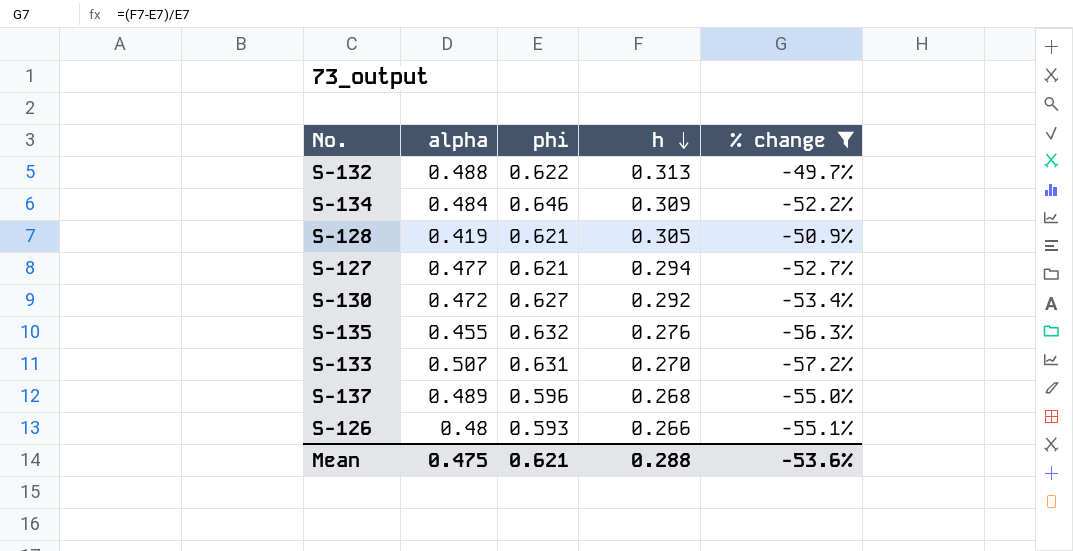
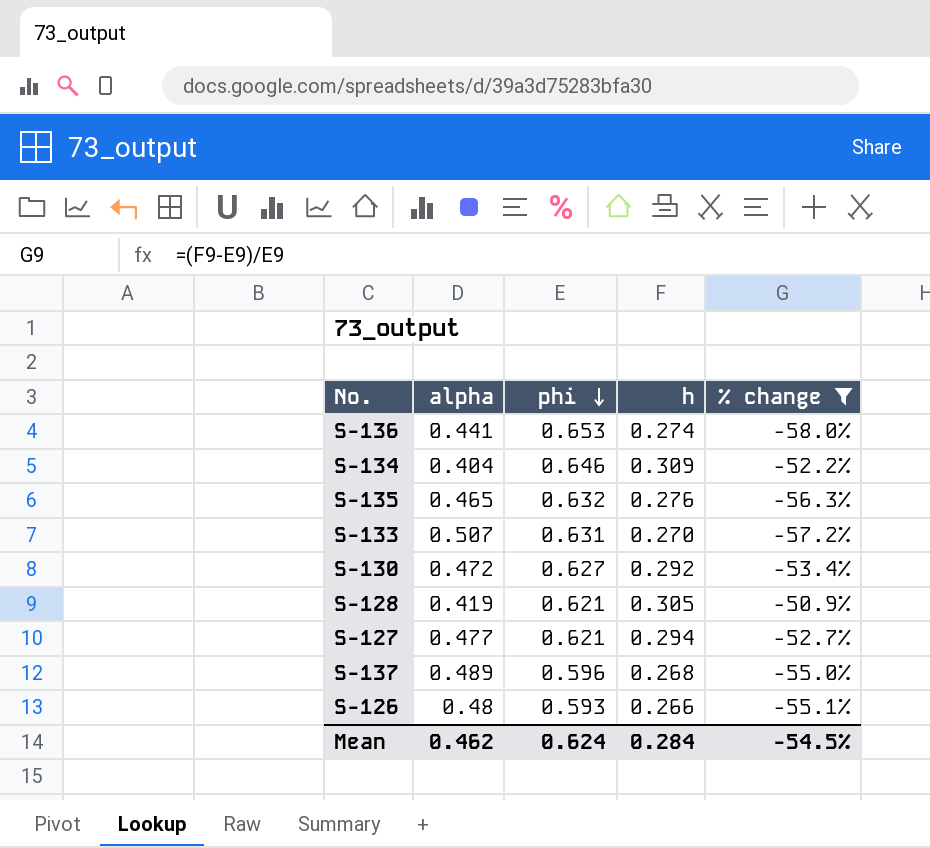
row order: h descending -> phi descending
row S-132: 0.488 | 0.622 | 0.313 | -49.7% -> none
row S-136: none -> 0.441 | 0.653 | 0.274 | -58.0%
S-134 | alpha: 0.484 -> 0.404
S-135 | alpha: 0.455 -> 0.465
Mean | alpha: 0.475 -> 0.462
Mean | phi: 0.621 -> 0.624
Mean | h: 0.288 -> 0.284
Mean | % change: -53.6% -> -54.5%

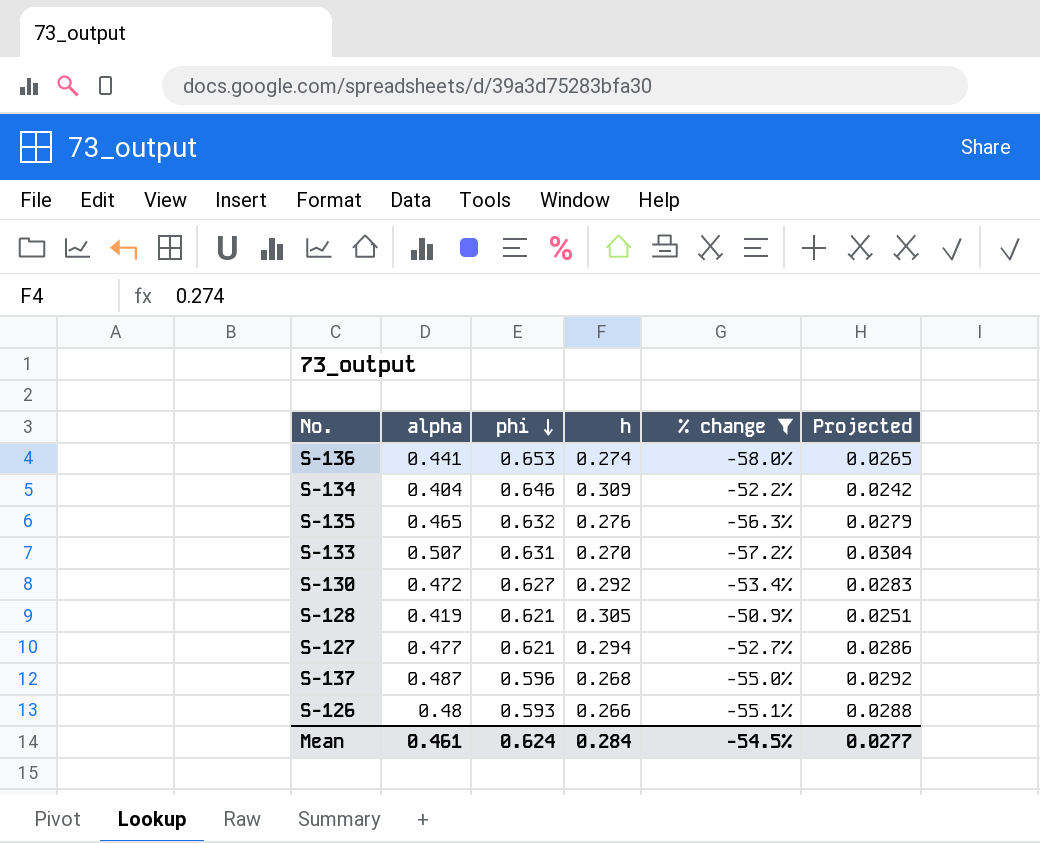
column Projected | formula: none -> [alpha] * 0.06
S-137 | alpha: 0.489 -> 0.487
Mean | alpha: 0.462 -> 0.461

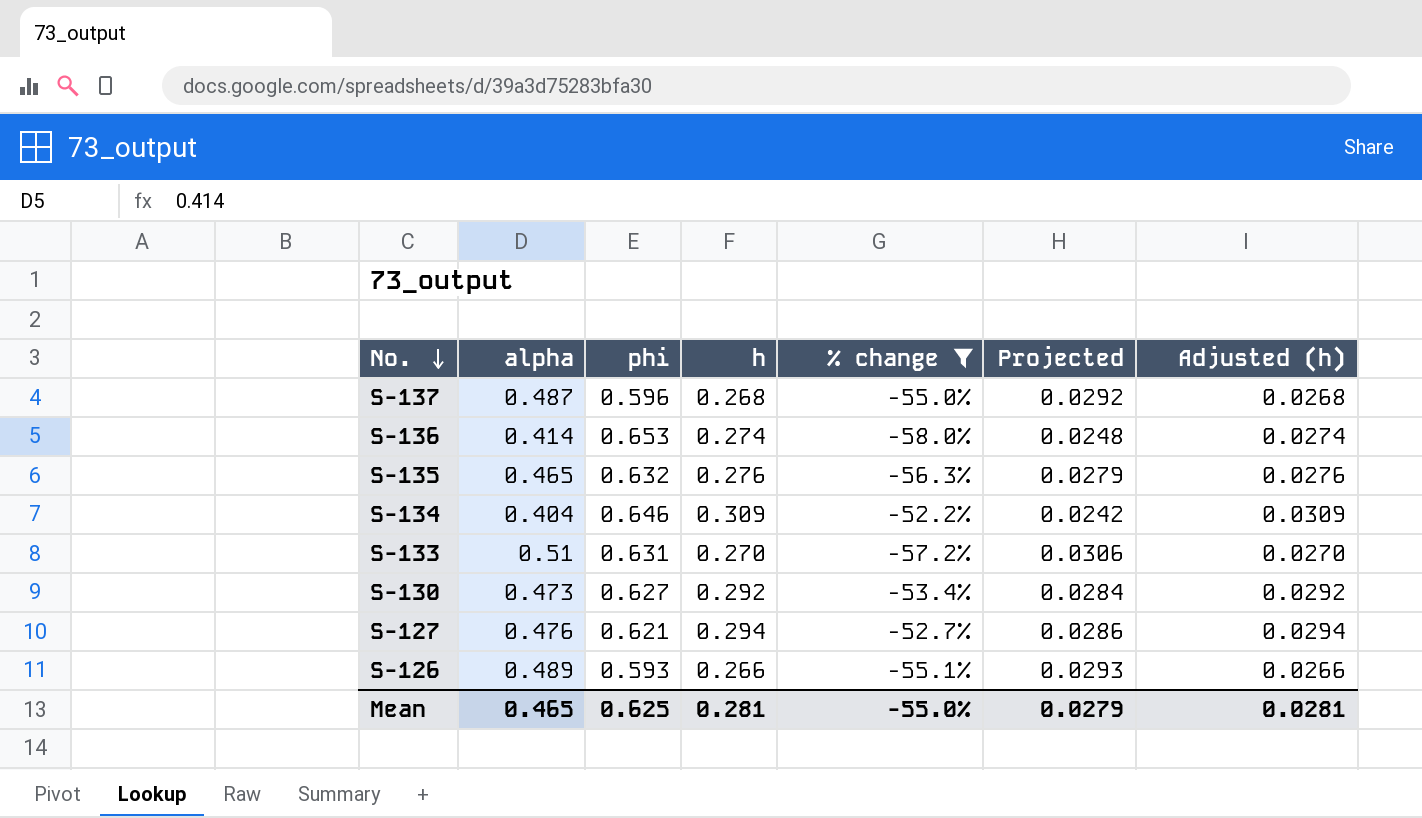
row order: phi descending -> No. descending
column Adjusted (h) | formula: none -> [h] * 0.1
row S-128: 0.419 | 0.621 | 0.305 | -50.9% | 0.0251 -> none
S-136 | alpha: 0.441 -> 0.414
S-136 | Projected: 0.0265 -> 0.0248
S-133 | alpha: 0.507 -> 0.51
S-133 | Projected: 0.0304 -> 0.0306
S-130 | alpha: 0.472 -> 0.473
S-130 | Projected: 0.0283 -> 0.0284
S-127 | alpha: 0.477 -> 0.476
S-126 | alpha: 0.48 -> 0.489
S-126 | Projected: 0.0288 -> 0.0293
Mean | alpha: 0.461 -> 0.465
Mean | phi: 0.624 -> 0.625
Mean | h: 0.284 -> 0.281
Mean | % change: -54.5% -> -55.0%
Mean | Projected: 0.0277 -> 0.0279

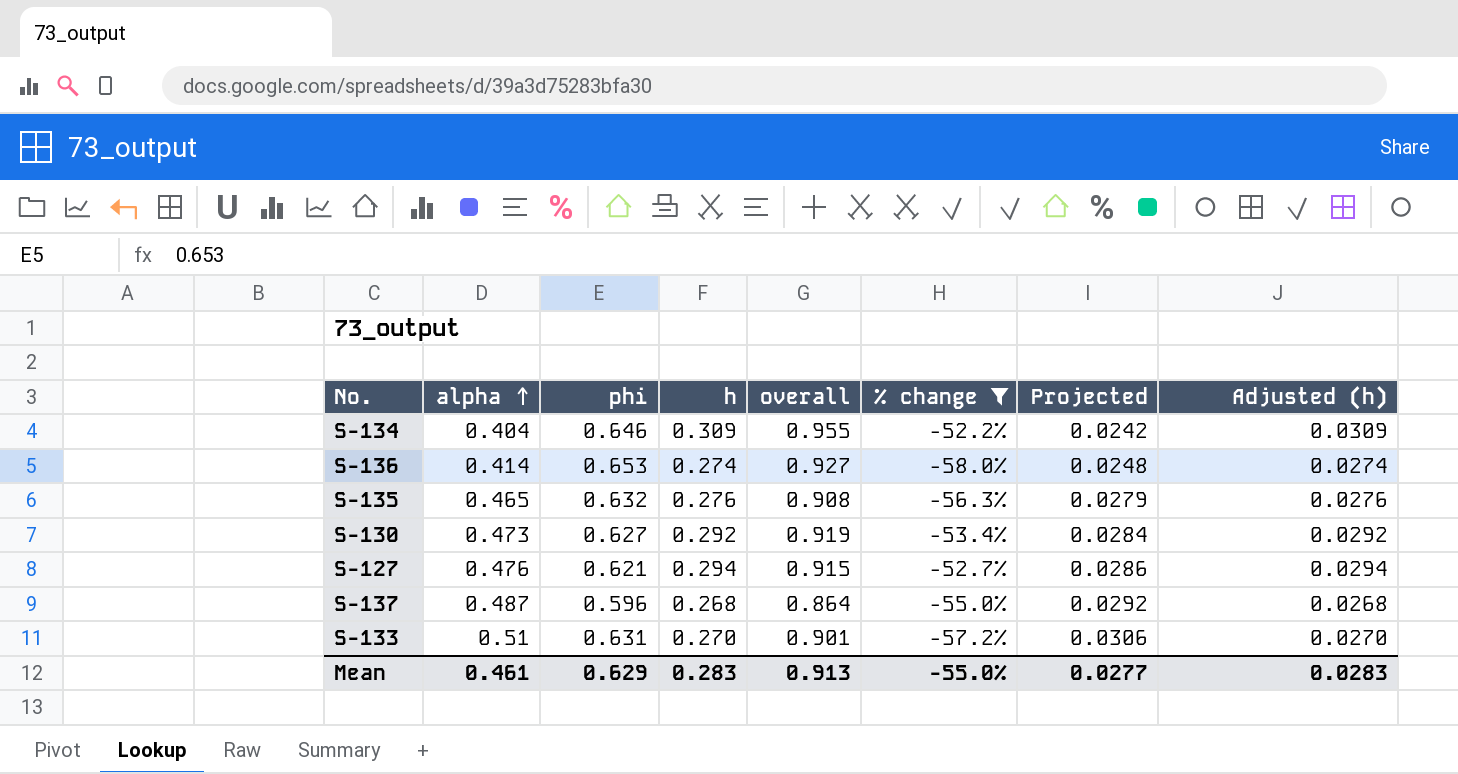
row order: No. descending -> alpha ascending
column overall | formula: none -> [phi] + [h]
row S-126: 0.489 | 0.593 | 0.266 | -55.1% | 0.0293 | 0.0266 -> none
Mean | alpha: 0.465 -> 0.461
Mean | phi: 0.625 -> 0.629
Mean | h: 0.281 -> 0.283
Mean | Projected: 0.0279 -> 0.0277
Mean | Adjusted (h): 0.0281 -> 0.0283

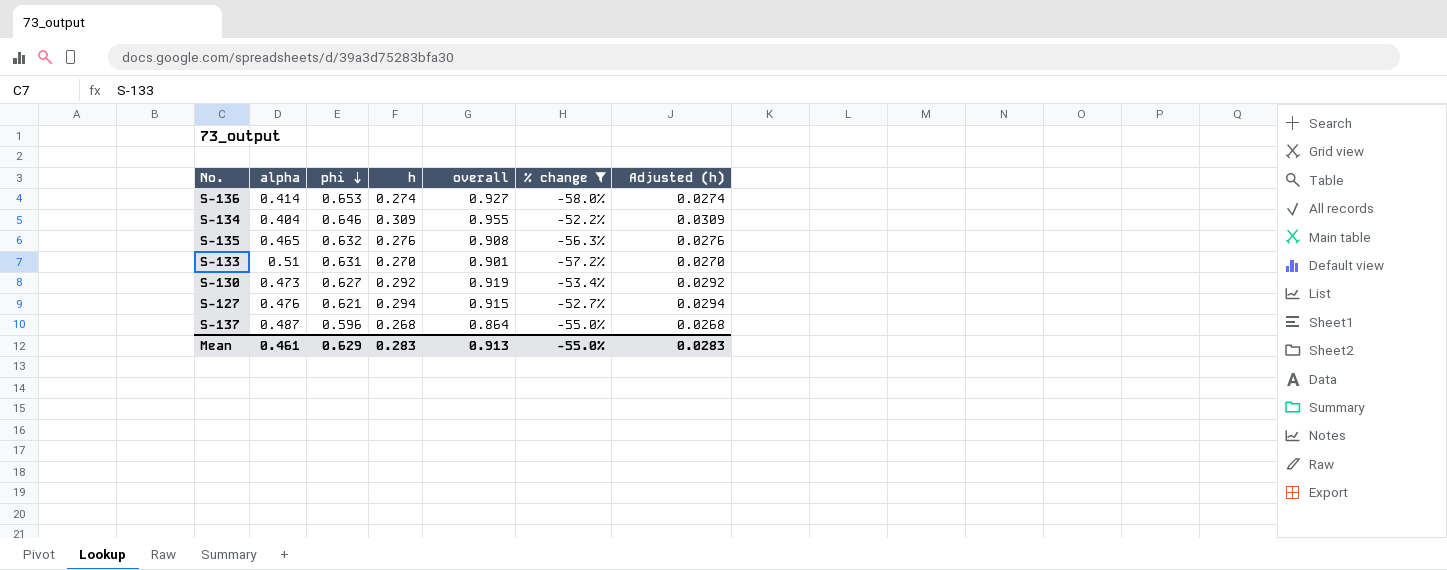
row order: alpha ascending -> phi descending
column Projected | formula: [alpha] * 0.06 -> none

